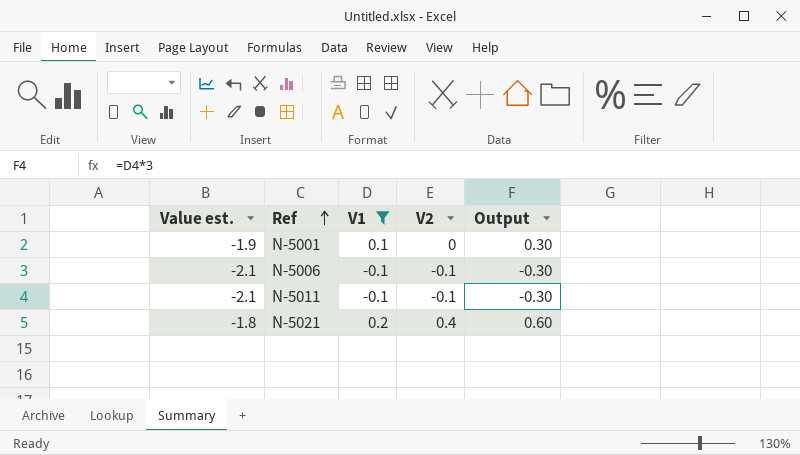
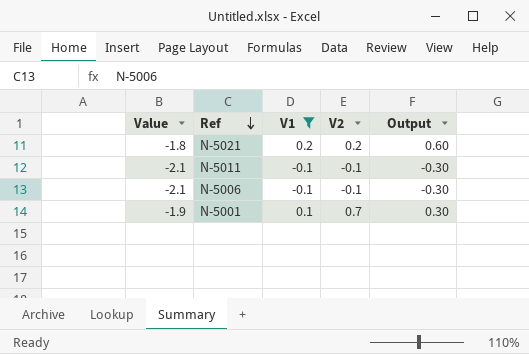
row order: Ref ascending -> Ref descending
column name: Value est. -> Value
N-5021 | V2: 0.4 -> 0.2
N-5001 | V2: 0 -> 0.7

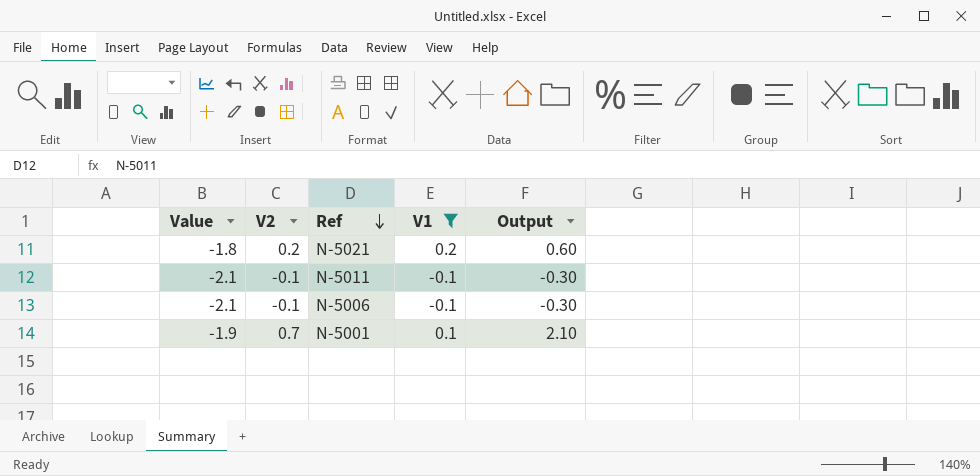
column V2 | position: 4 -> 2
column Output | formula: [V1] * 3 -> [V2] * 3

